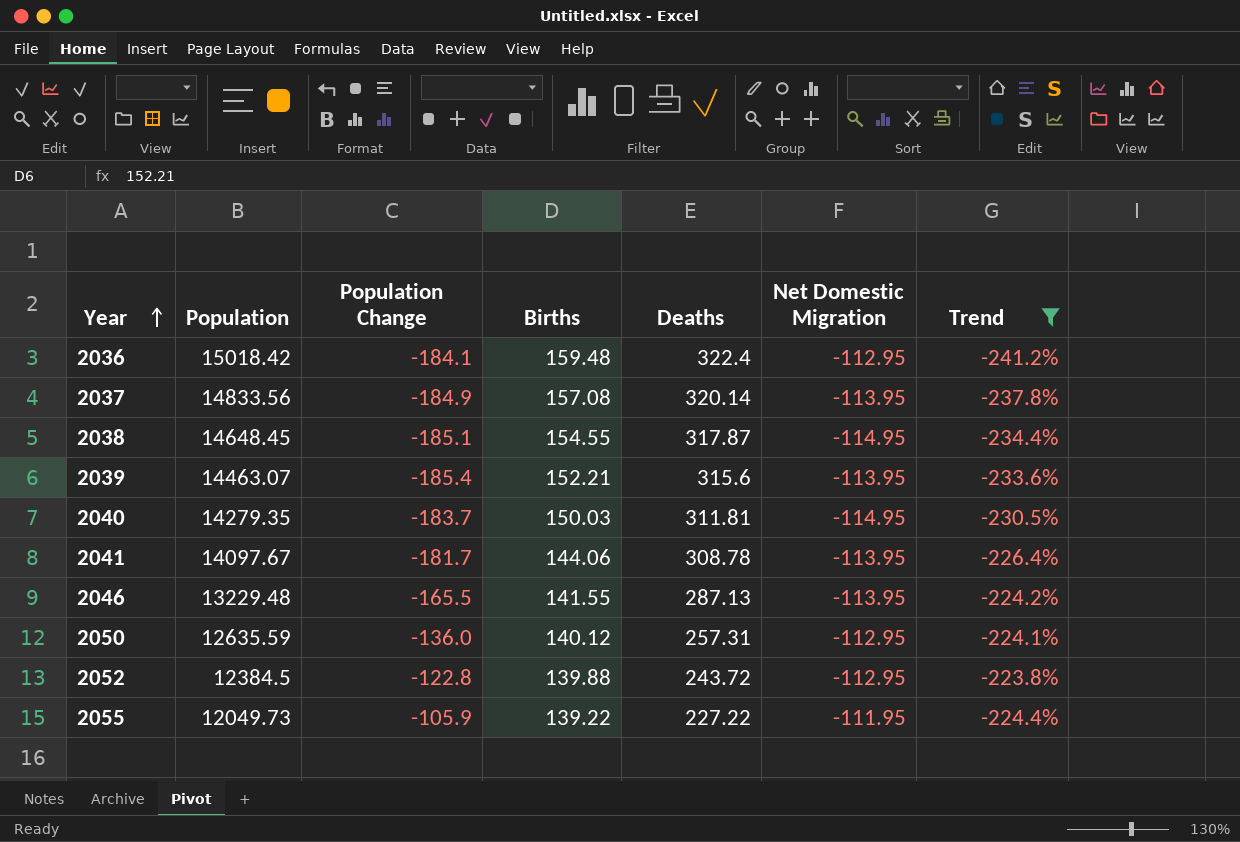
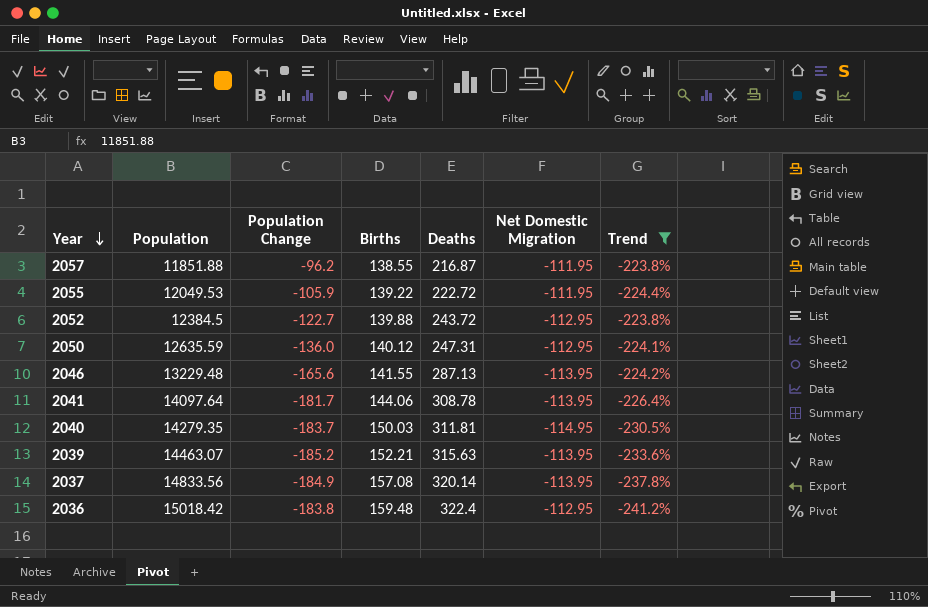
row order: Year ascending -> Year descending
row 2038: 14648.45 | -185.1 | 154.55 | 317.87 | -114.95 | -234.4% -> none
row 2057: none -> 11851.88 | -96.2 | 138.55 | 216.87 | -111.95 | -223.8%
2055 | Population: 12049.73 -> 12049.53
2055 | Deaths: 227.22 -> 222.72
2052 | Population Change: -122.8 -> -122.7
2050 | Deaths: 257.31 -> 247.31
2046 | Population Change: -165.5 -> -165.6
2041 | Population: 14097.67 -> 14097.64
2039 | Population Change: -185.4 -> -185.2
2039 | Deaths: 315.6 -> 315.63
2036 | Population Change: -184.1 -> -183.8

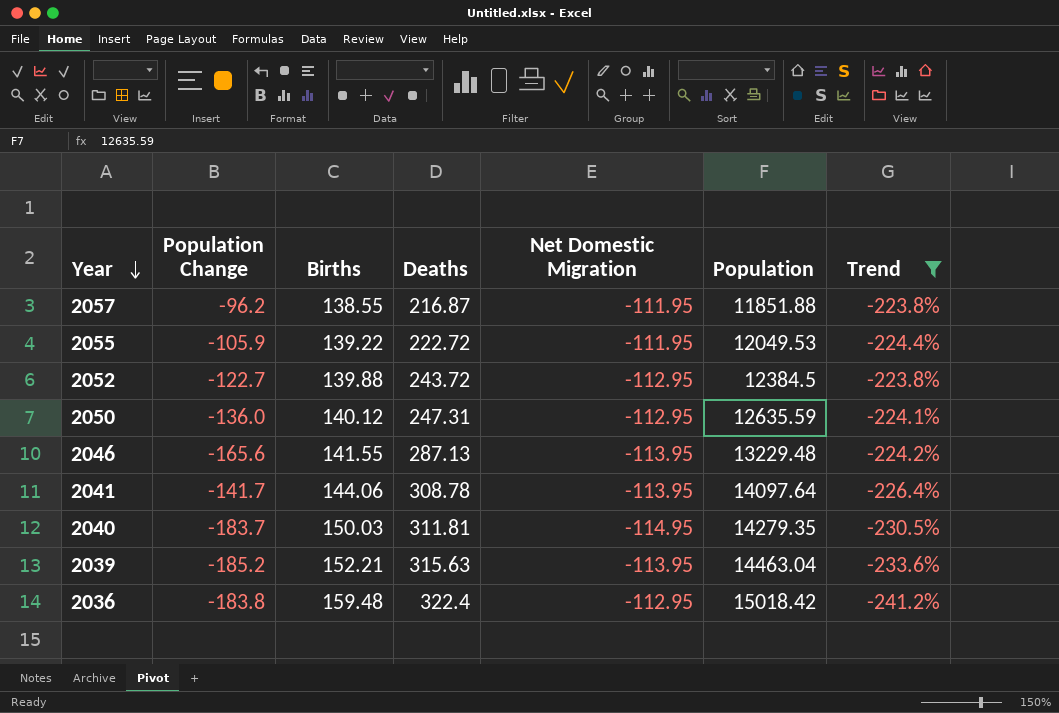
column Population | position: 2 -> 6
row 2037: 14833.56 | -184.9 | 157.08 | 320.14 | -113.95 | -237.8% -> none
2041 | Population Change: -181.7 -> -141.7
2039 | Population: 14463.07 -> 14463.04

